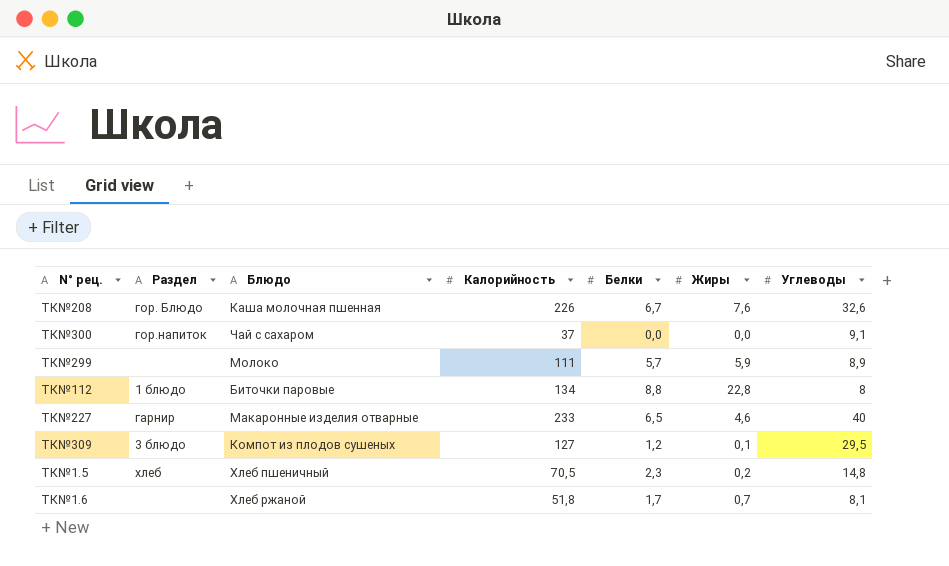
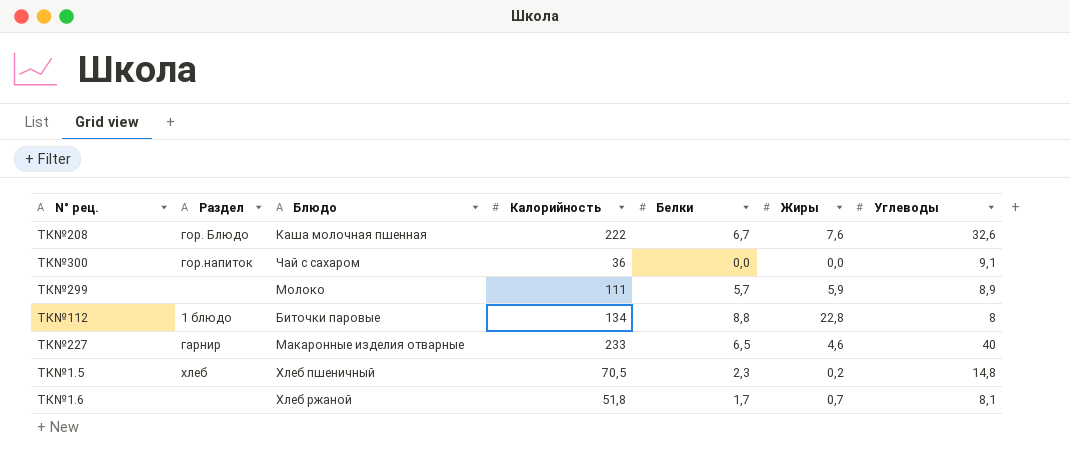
row ТК№309: 3 блюдо | Компот из плодов сушеных | 127 | 1,2 | 0,1 | 29,5 -> none
ТК№208 | Калорийность: 226 -> 222
ТК№300 | Калорийность: 37 -> 36

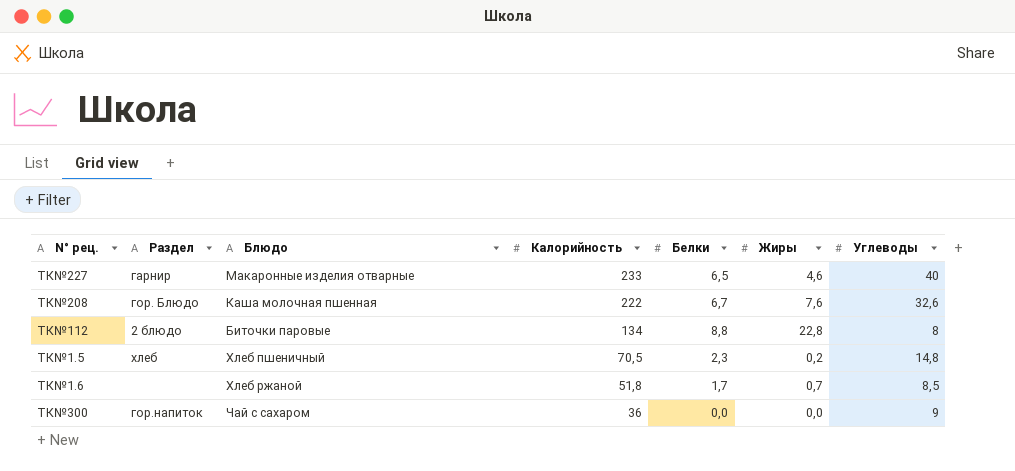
row order: none -> Калорийность descending
row ТК№299: none | Молоко | 111 | 5,7 | 5,9 | 8,9 -> none
ТК№112 | Раздел: 1 блюдо -> 2 блюдо
ТК№1.6 | Углеводы: 8,1 -> 8,5
ТК№300 | Углеводы: 9,1 -> 9

